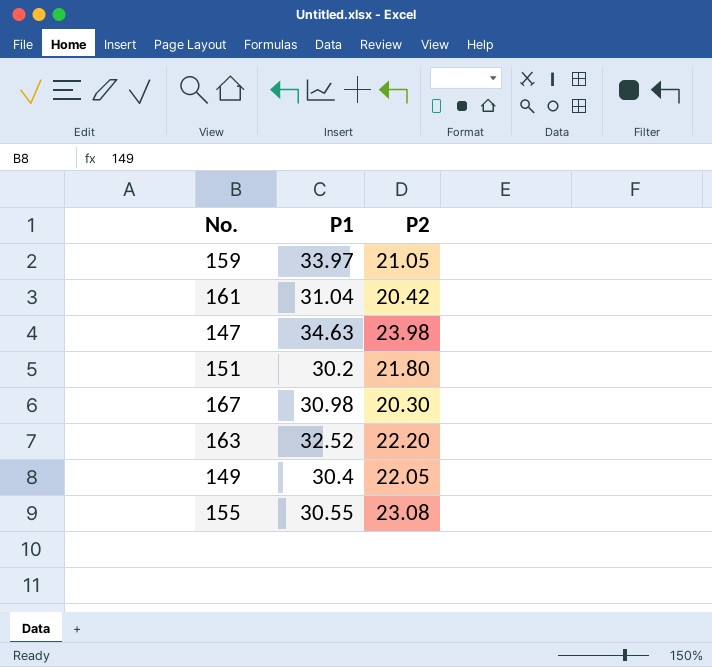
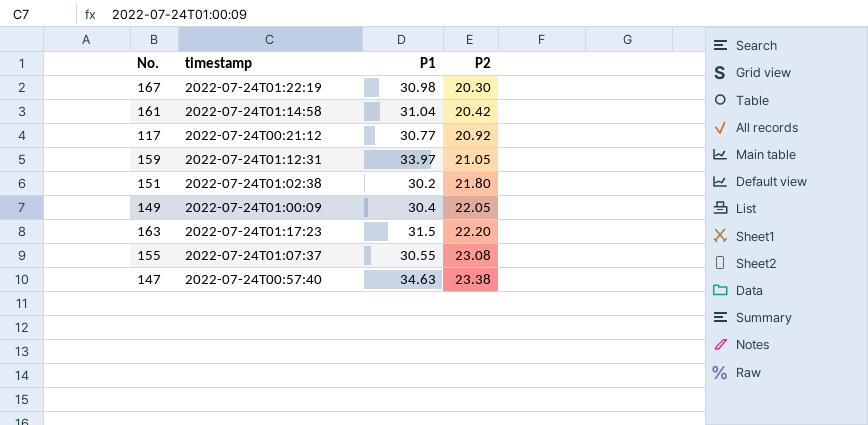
row order: none -> P2 ascending
column timestamp | position: none -> 2
row 117: none -> 2022-07-24T00:21:12 | 30.77 | 20.92
163 | P1: 32.52 -> 31.5
147 | P2: 23.98 -> 23.38

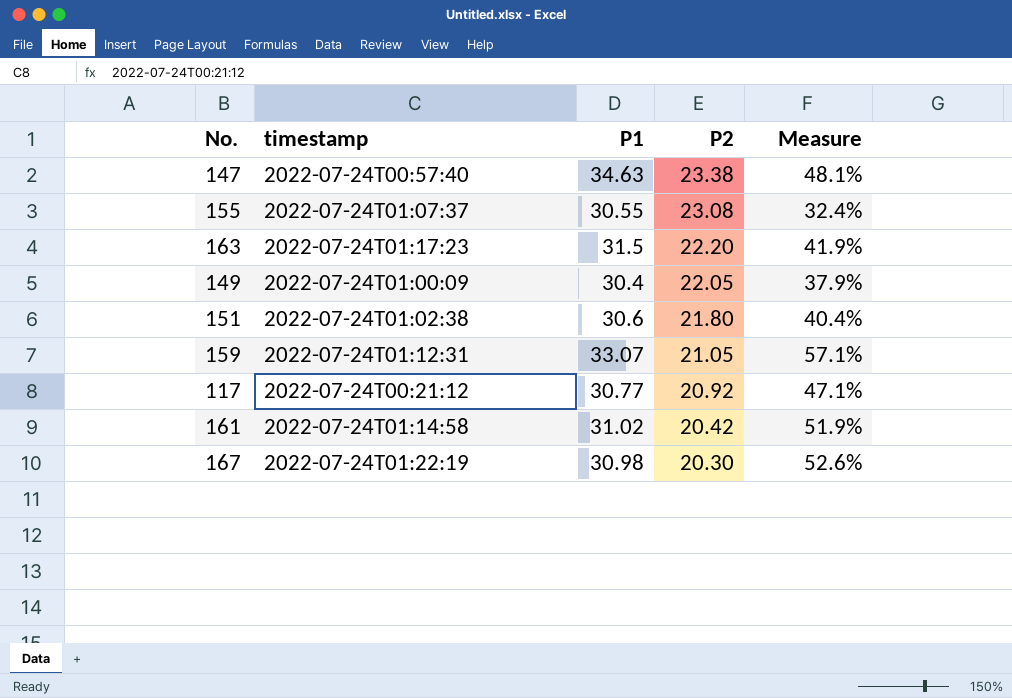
row order: P2 ascending -> P2 descending
column Measure | formula: none -> ([P1] - [P2]) / [P2]
151 | P1: 30.2 -> 30.6
159 | P1: 33.97 -> 33.07
161 | P1: 31.04 -> 31.02

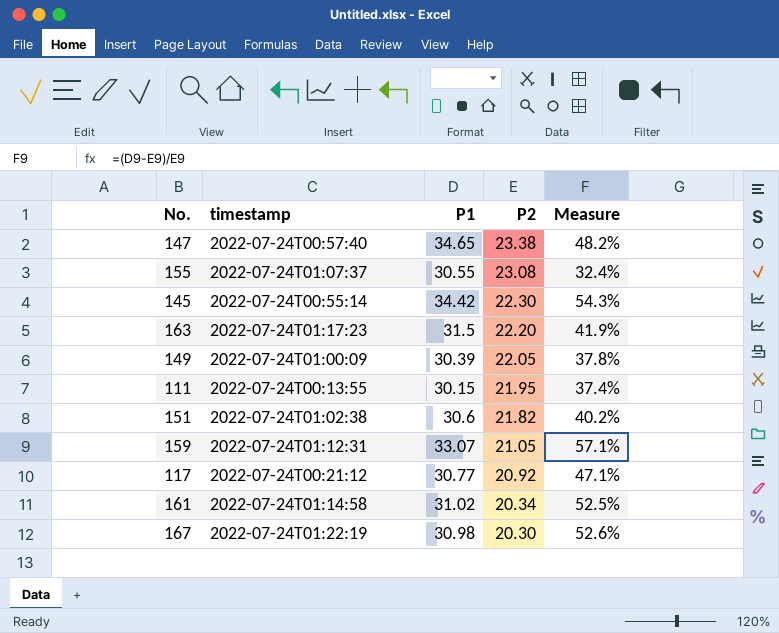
147 | P1: 34.63 -> 34.65
147 | Measure: 48.1% -> 48.2%
row 145: none -> 2022-07-24T00:55:14 | 34.42 | 22.30 | 54.3%
149 | P1: 30.4 -> 30.39
149 | Measure: 37.9% -> 37.8%
row 111: none -> 2022-07-24T00:13:55 | 30.15 | 21.95 | 37.4%
151 | P2: 21.80 -> 21.82
151 | Measure: 40.4% -> 40.2%
161 | P2: 20.42 -> 20.34
161 | Measure: 51.9% -> 52.5%

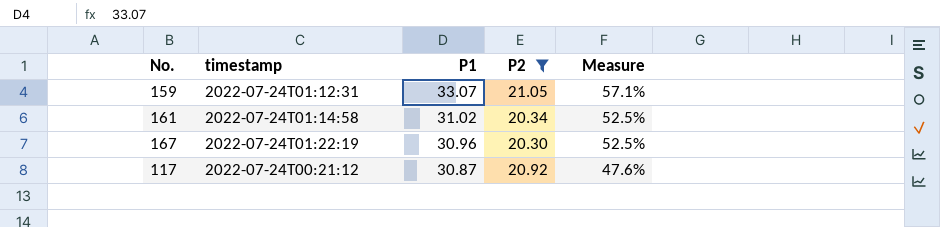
filter: none -> P2 <= 21.05
row order: P2 descending -> P1 descending
167 | P1: 30.98 -> 30.96
167 | Measure: 52.6% -> 52.5%
117 | P1: 30.77 -> 30.87
117 | Measure: 47.1% -> 47.6%

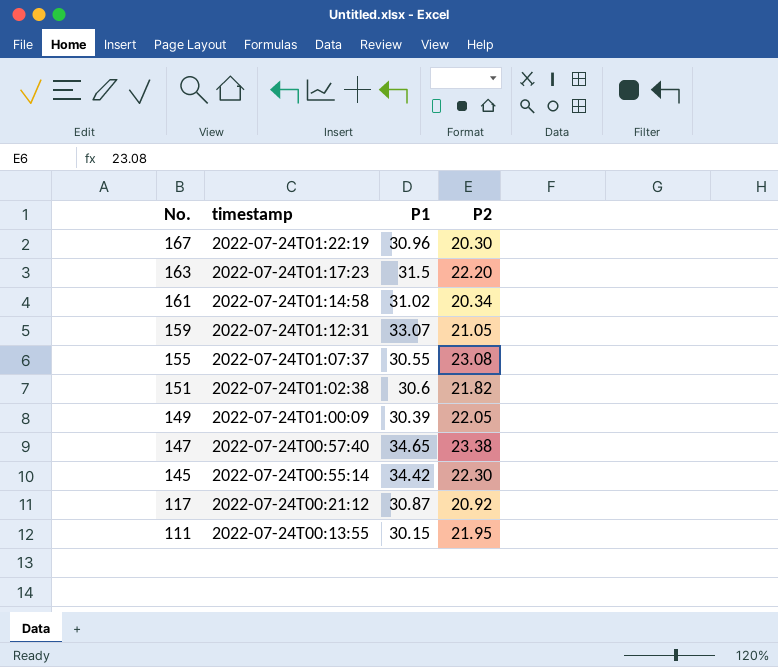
filter: P2 <= 21.05 -> none
row order: P1 descending -> No. descending
column Measure | formula: ([P1] - [P2]) / [P2] -> none

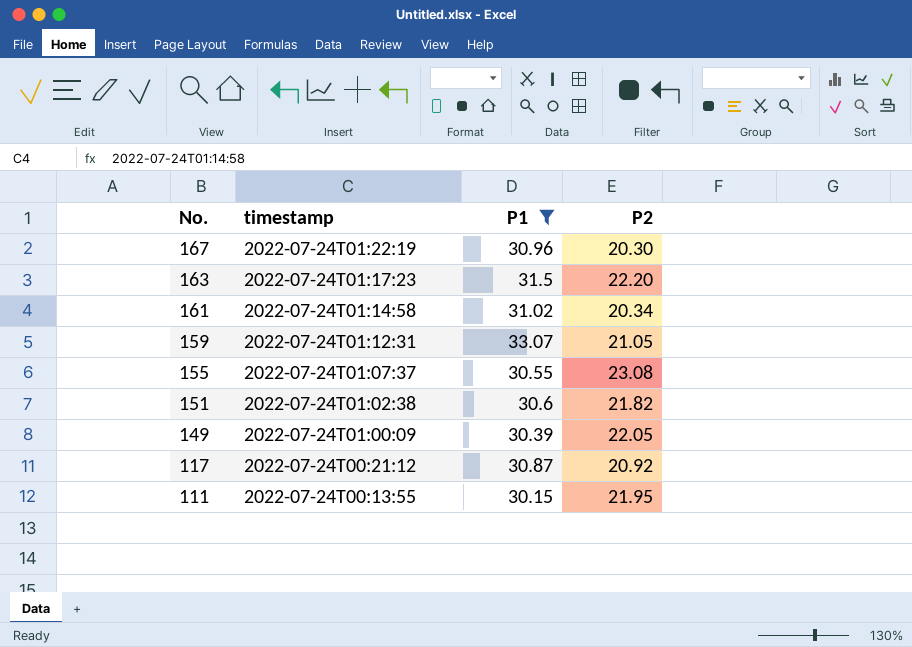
filter: none -> P1 <= 33.07

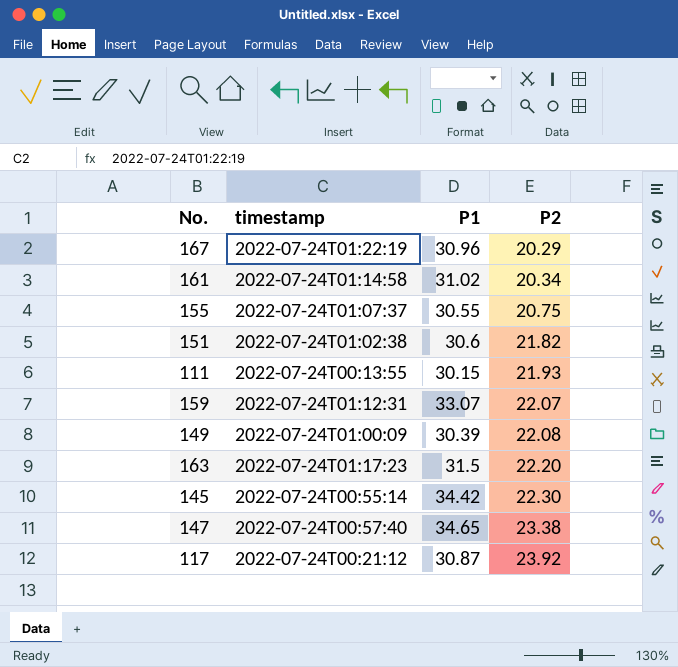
filter: P1 <= 33.07 -> none
row order: No. descending -> P2 ascending
167 | P2: 20.30 -> 20.29
155 | P2: 23.08 -> 20.75
111 | P2: 21.95 -> 21.93
159 | P2: 21.05 -> 22.07
149 | P2: 22.05 -> 22.08
117 | P2: 20.92 -> 23.92

